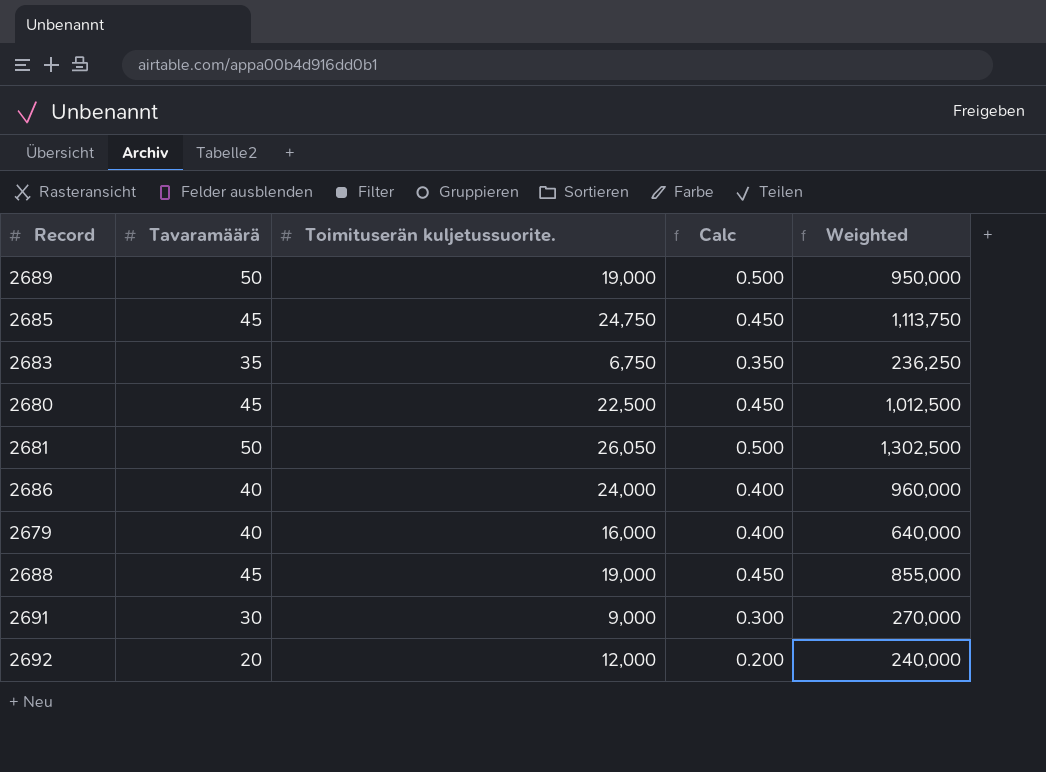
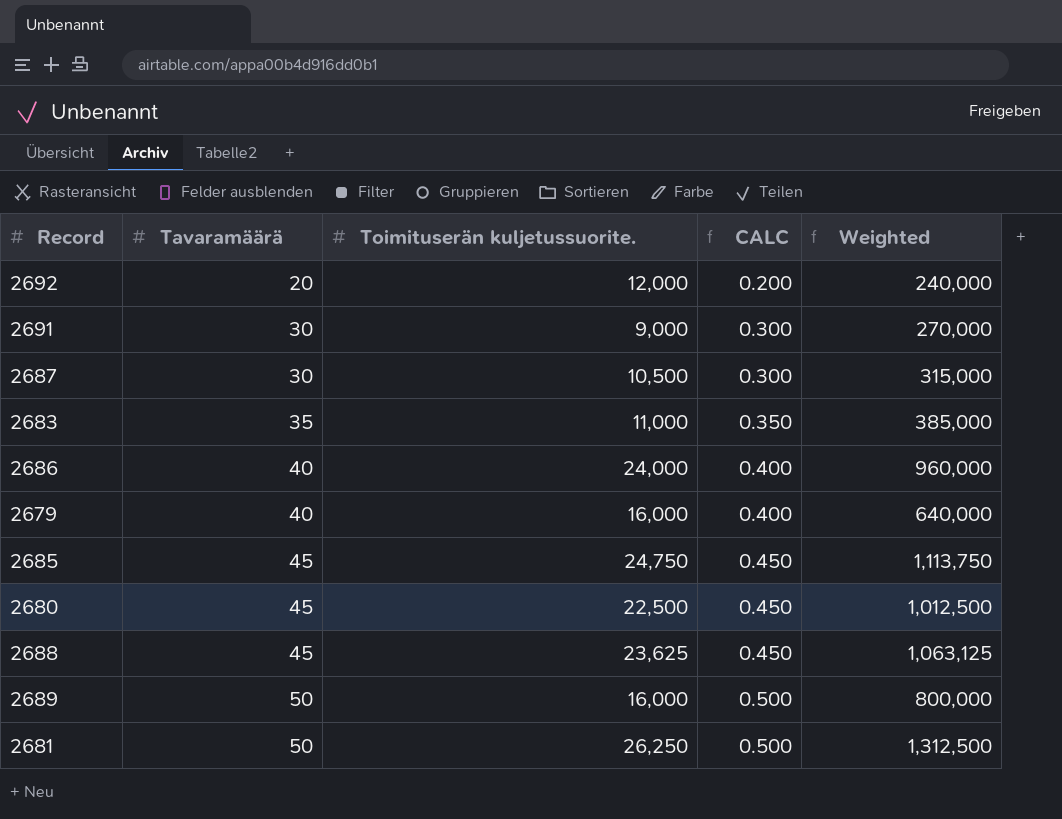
row order: none -> Tavaramäärä ascending
column name: Calc -> CALC
row 2687: none -> 30 | 10,500 | 0.300 | 315,000
2683 | Toimituserän kuljetussuorite.: 6,750 -> 11,000
2683 | Weighted: 236,250 -> 385,000
2688 | Toimituserän kuljetussuorite.: 19,000 -> 23,625
2688 | Weighted: 855,000 -> 1,063,125
2689 | Toimituserän kuljetussuorite.: 19,000 -> 16,000
2689 | Weighted: 950,000 -> 800,000
2681 | Toimituserän kuljetussuorite.: 26,050 -> 26,250
2681 | Weighted: 1,302,500 -> 1,312,500

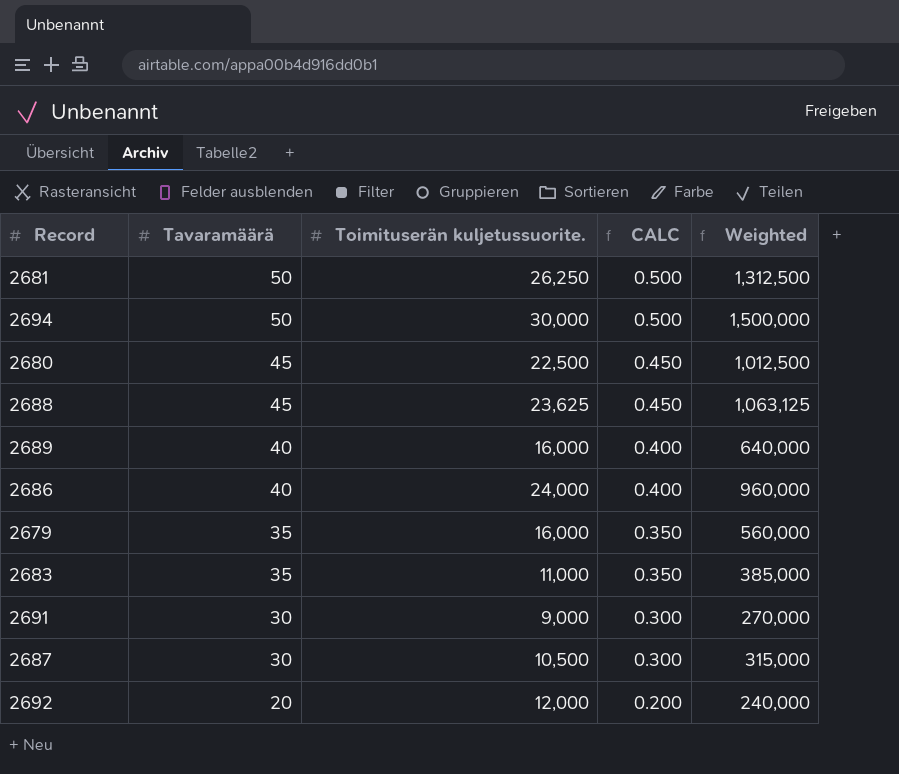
row order: Tavaramäärä ascending -> Tavaramäärä descending
row 2685: 45 | 24,750 | 0.450 | 1,113,750 -> none
row 2694: none -> 50 | 30,000 | 0.500 | 1,500,000
2689 | Tavaramäärä: 50 -> 40
2689 | CALC: 0.500 -> 0.400
2689 | Weighted: 800,000 -> 640,000
2679 | Tavaramäärä: 40 -> 35
2679 | CALC: 0.400 -> 0.350
2679 | Weighted: 640,000 -> 560,000

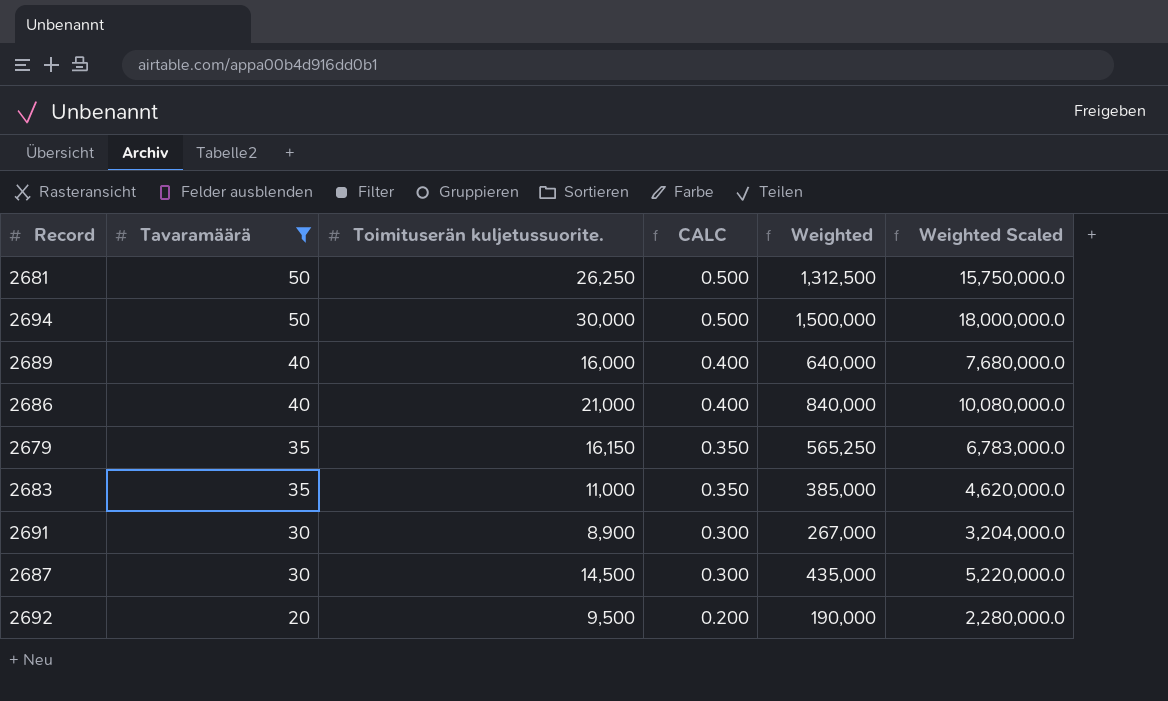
filter: none -> Tavaramäärä != 45
column Weighted Scaled | formula: none -> [Weighted] * 12
2686 | Toimituserän kuljetussuorite.: 24,000 -> 21,000
2686 | Weighted: 960,000 -> 840,000
2679 | Toimituserän kuljetussuorite.: 16,000 -> 16,150
2679 | Weighted: 560,000 -> 565,250
2691 | Toimituserän kuljetussuorite.: 9,000 -> 8,900
2691 | Weighted: 270,000 -> 267,000
2687 | Toimituserän kuljetussuorite.: 10,500 -> 14,500
2687 | Weighted: 315,000 -> 435,000
2692 | Toimituserän kuljetussuorite.: 12,000 -> 9,500
2692 | Weighted: 240,000 -> 190,000

